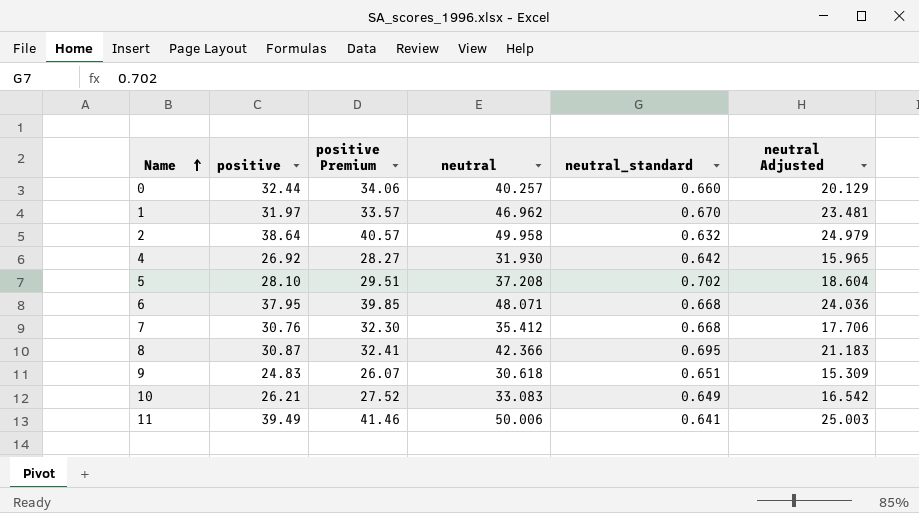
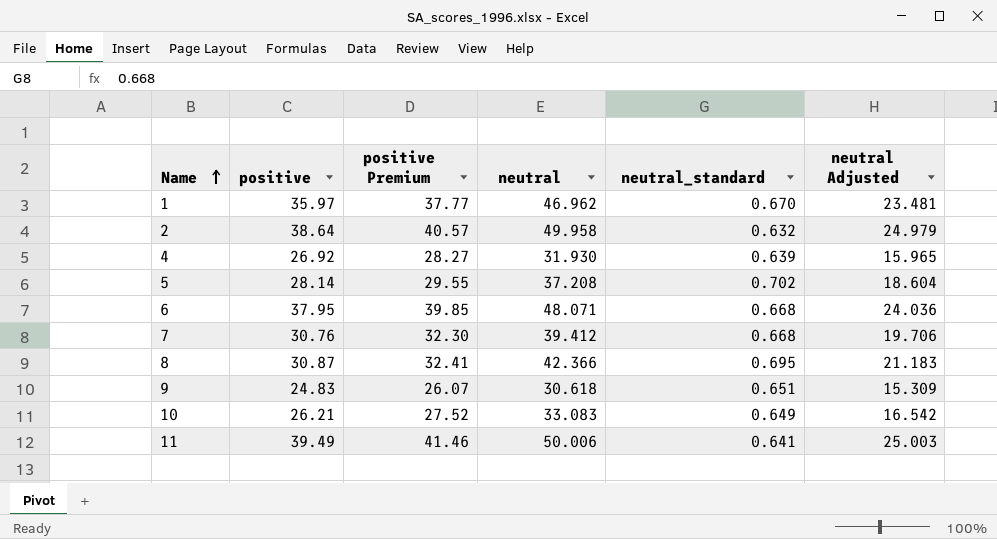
row 0: 32.44 | 34.06 | 40.257 | 0.660 | 20.129 -> none
1 | positive: 31.97 -> 35.97
1 | positive Premium: 33.57 -> 37.77
4 | neutral_standard: 0.642 -> 0.639
5 | positive: 28.10 -> 28.14
5 | positive Premium: 29.51 -> 29.55
7 | neutral: 35.412 -> 39.412
7 | neutral Adjusted: 17.706 -> 19.706

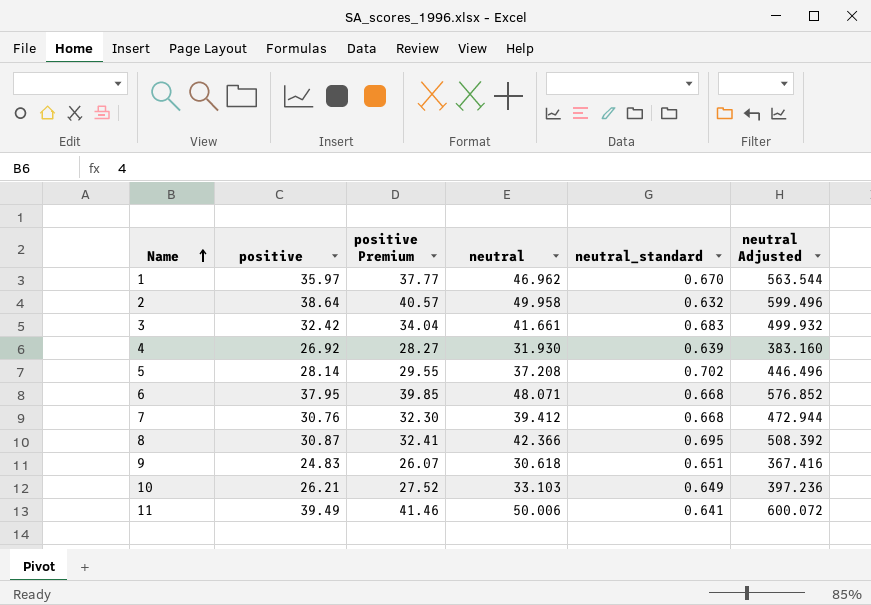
column neutral Adjusted | formula: [neutral] * 0.5 -> [neutral] * 12
row 3: none -> 32.42 | 34.04 | 41.661 | 0.683 | 499.932
10 | neutral: 33.083 -> 33.103

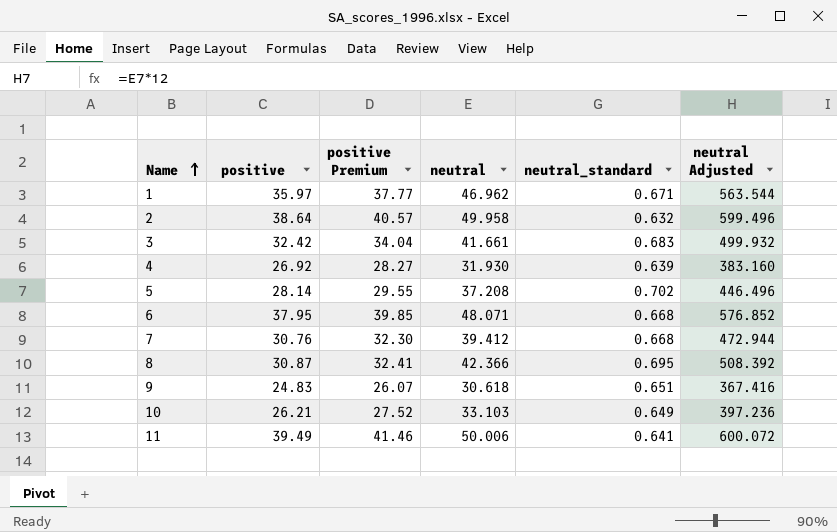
1 | neutral_standard: 0.670 -> 0.671

